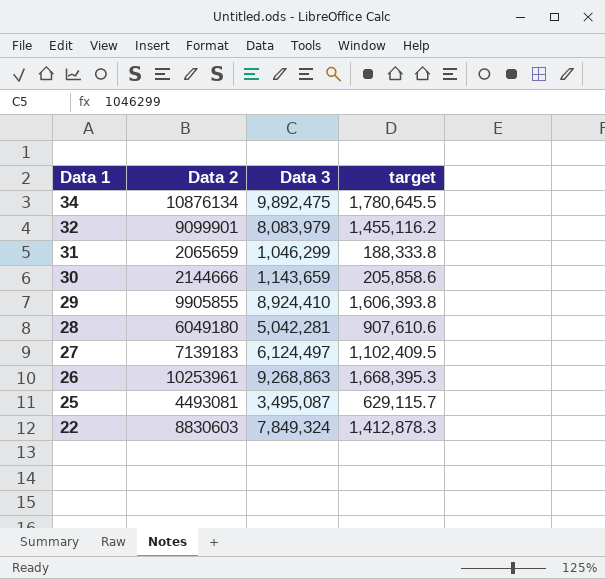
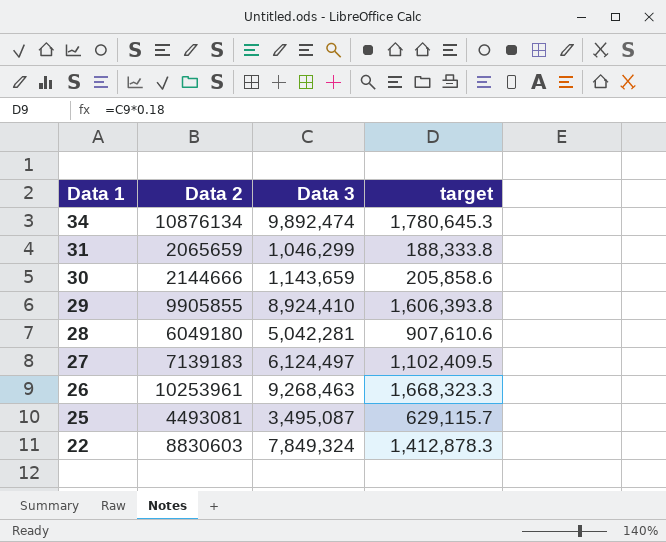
row 32: 9099901 | 8,083,979 | 1,455,116.2 -> none
34 | Data 3: 9,892,475 -> 9,892,474
34 | target: 1,780,645.5 -> 1,780,645.3
26 | Data 3: 9,268,863 -> 9,268,463
26 | target: 1,668,395.3 -> 1,668,323.3

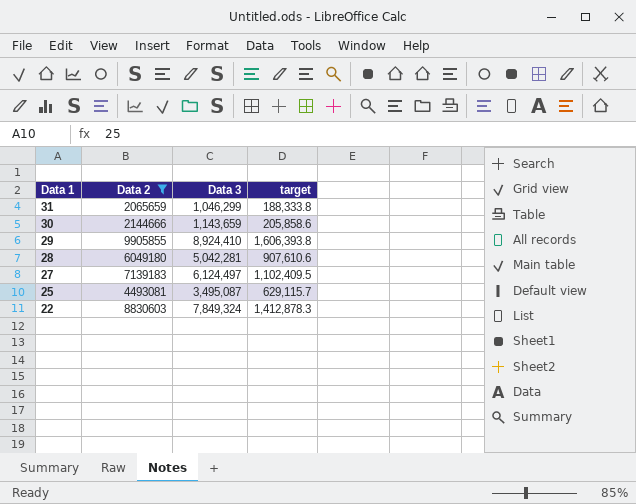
filter: none -> Data 2 <= 9905855

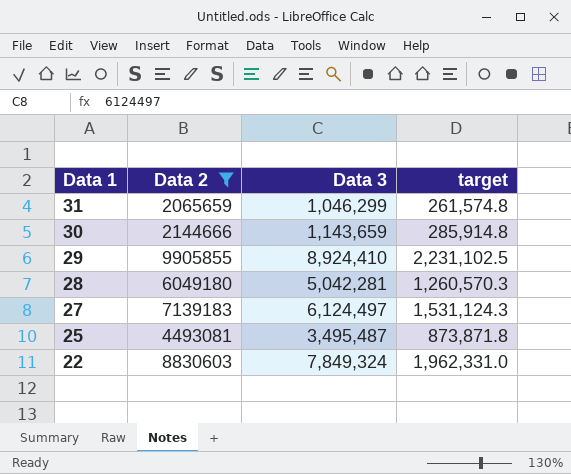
column target | formula: [Data 3] * 0.18 -> [Data 3] * 0.25
25 | Data 3: 3,495,087 -> 3,495,487

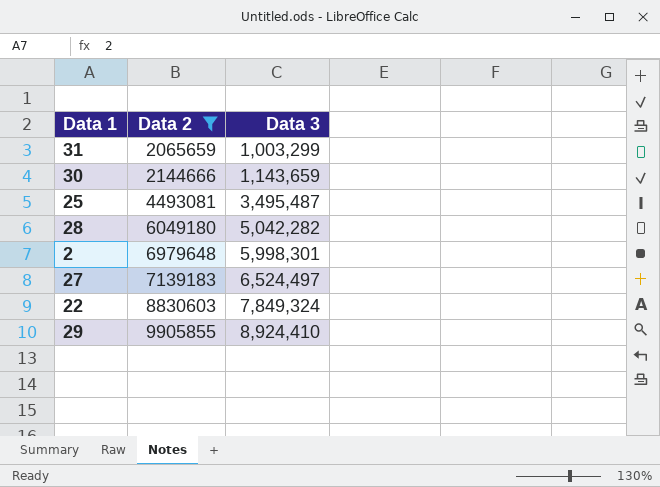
row order: Data 1 descending -> Data 2 ascending
column target | formula: [Data 3] * 0.25 -> none
31 | Data 3: 1,046,299 -> 1,003,299
28 | Data 3: 5,042,281 -> 5,042,282
row 2: none -> 6979648 | 5,998,301
27 | Data 3: 6,124,497 -> 6,524,497

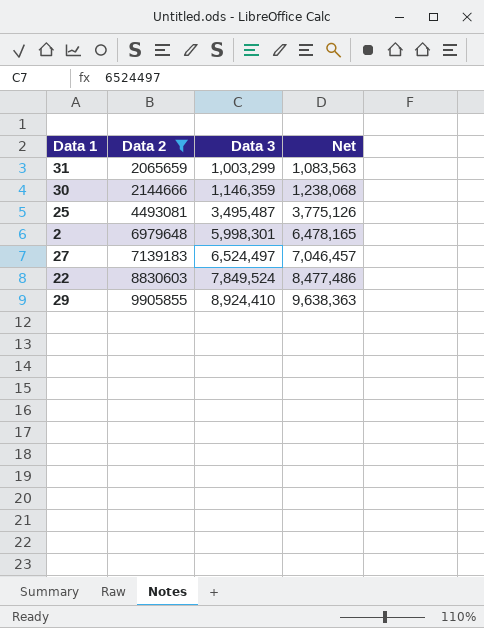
column Net | formula: none -> [Data 3] * 1.08
row 28: 6049180 | 5,042,282 -> none
30 | Data 3: 1,143,659 -> 1,146,359
22 | Data 3: 7,849,324 -> 7,849,524

